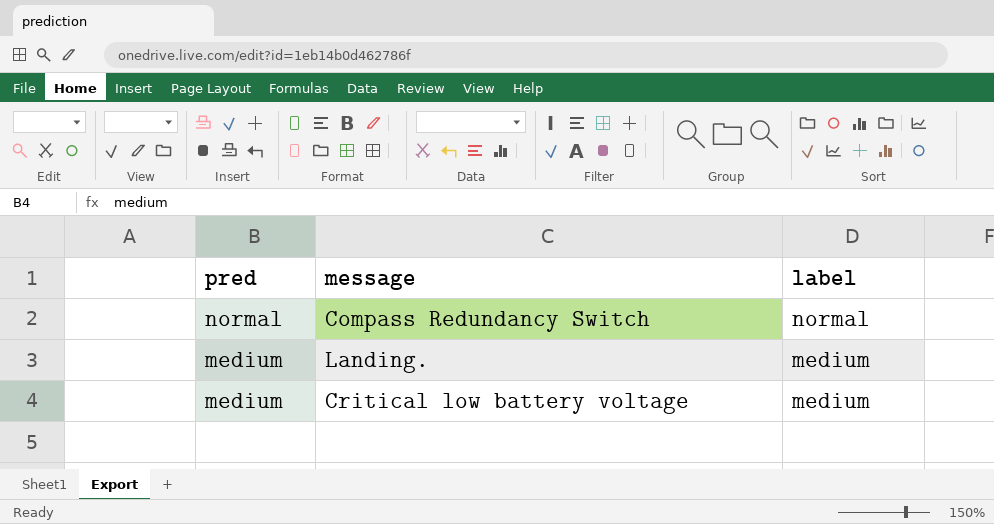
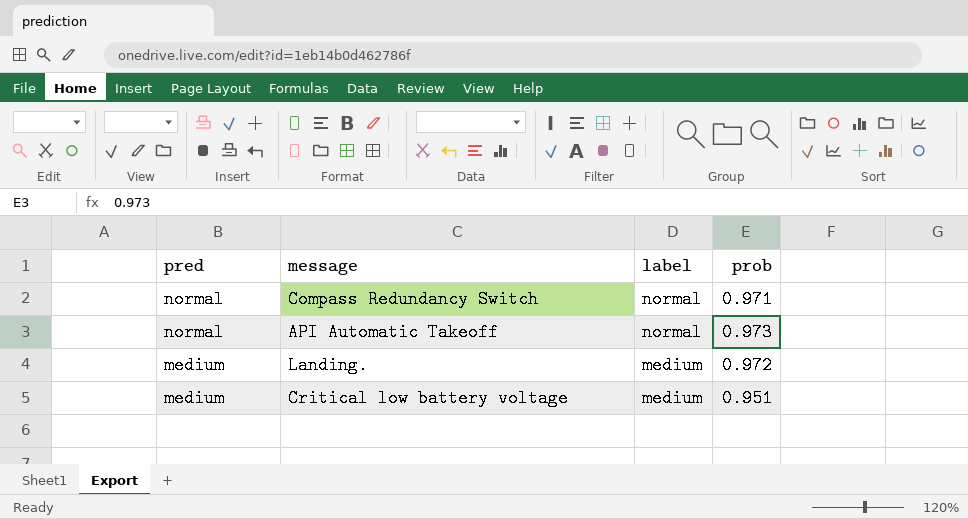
column prob | position: none -> 4
row API Automatic Takeoff: none -> normal | normal | 0.973

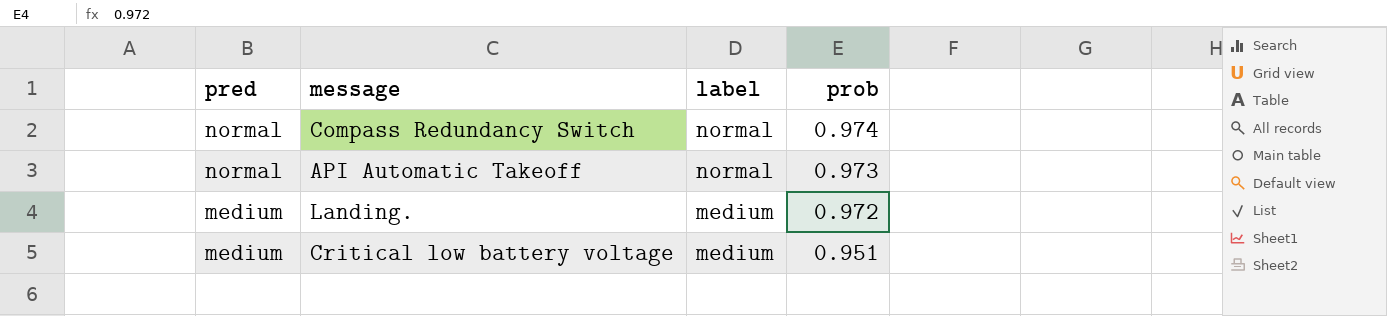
Compass Redundancy Switch | prob: 0.971 -> 0.974

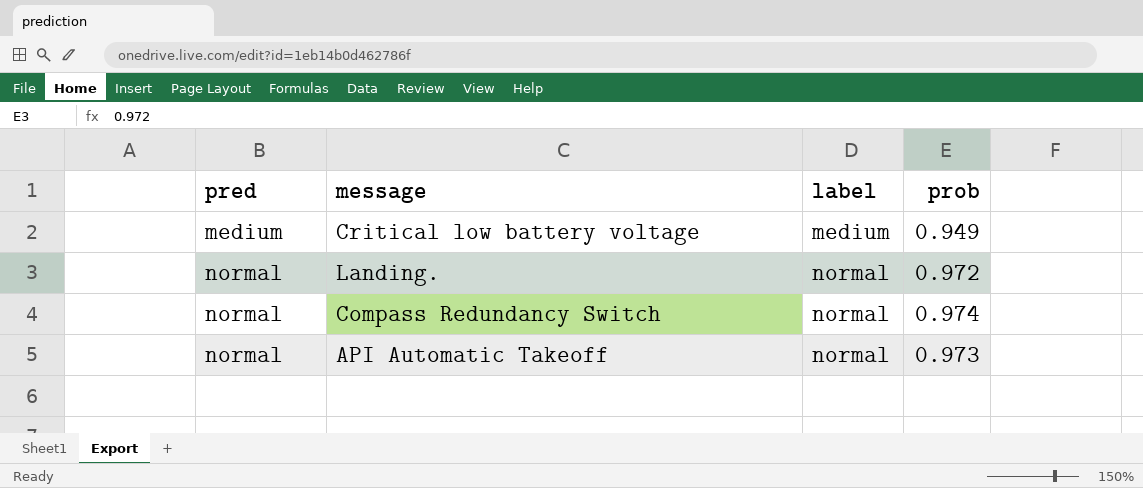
row order: pred descending -> pred ascending
Critical low battery voltage | prob: 0.951 -> 0.949
Landing. | pred: medium -> normal
Landing. | label: medium -> normal

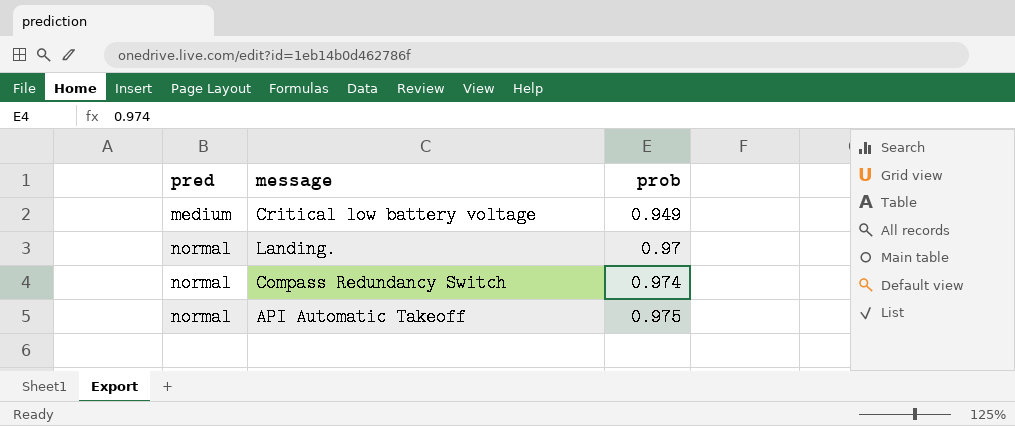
column label | position: 3 -> none
Landing. | prob: 0.972 -> 0.97
API Automatic Takeoff | prob: 0.973 -> 0.975

